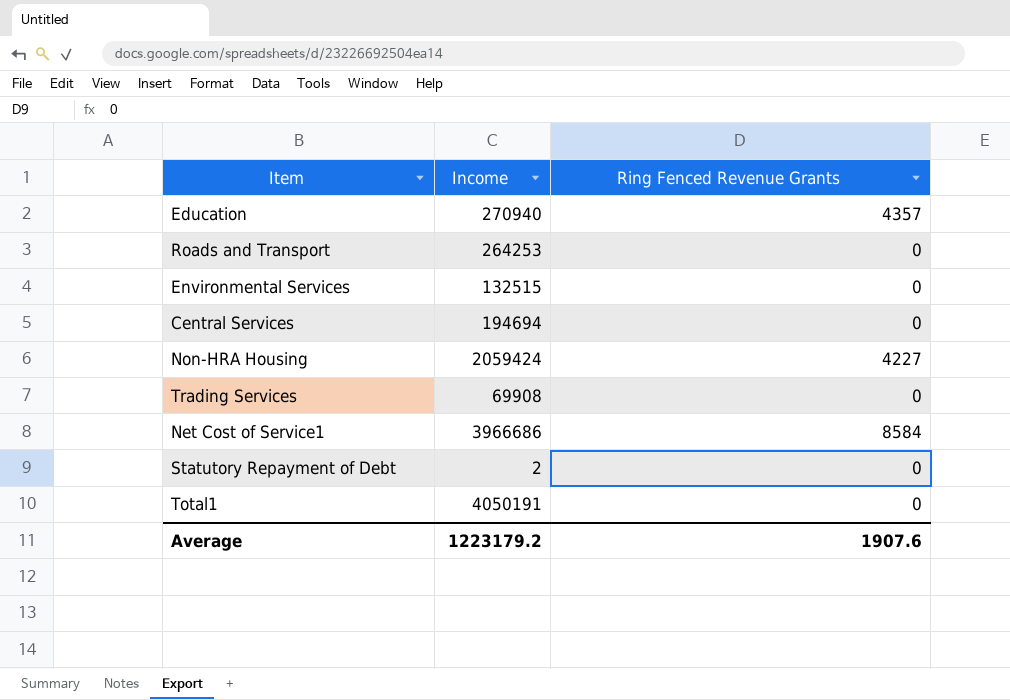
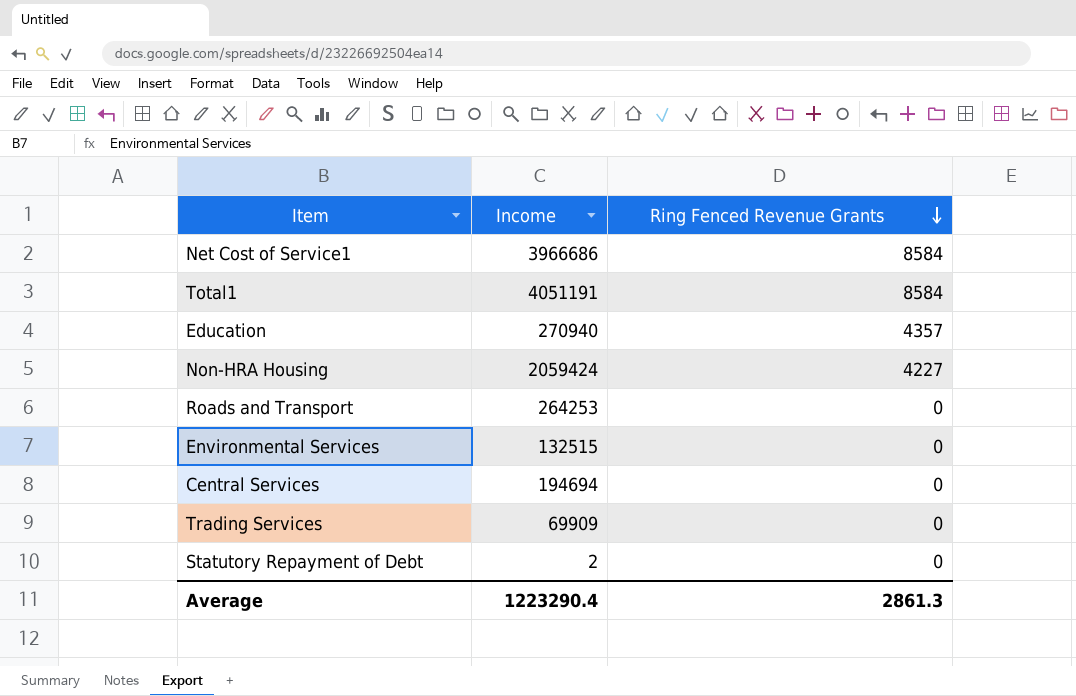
row order: none -> Ring Fenced Revenue Grants descending
Total1 | Income: 4050191 -> 4051191
Total1 | Ring Fenced Revenue Grants: 0 -> 8584
Trading Services | Income: 69908 -> 69909
Average | Income: 1223179.2 -> 1223290.4
Average | Ring Fenced Revenue Grants: 1907.6 -> 2861.3

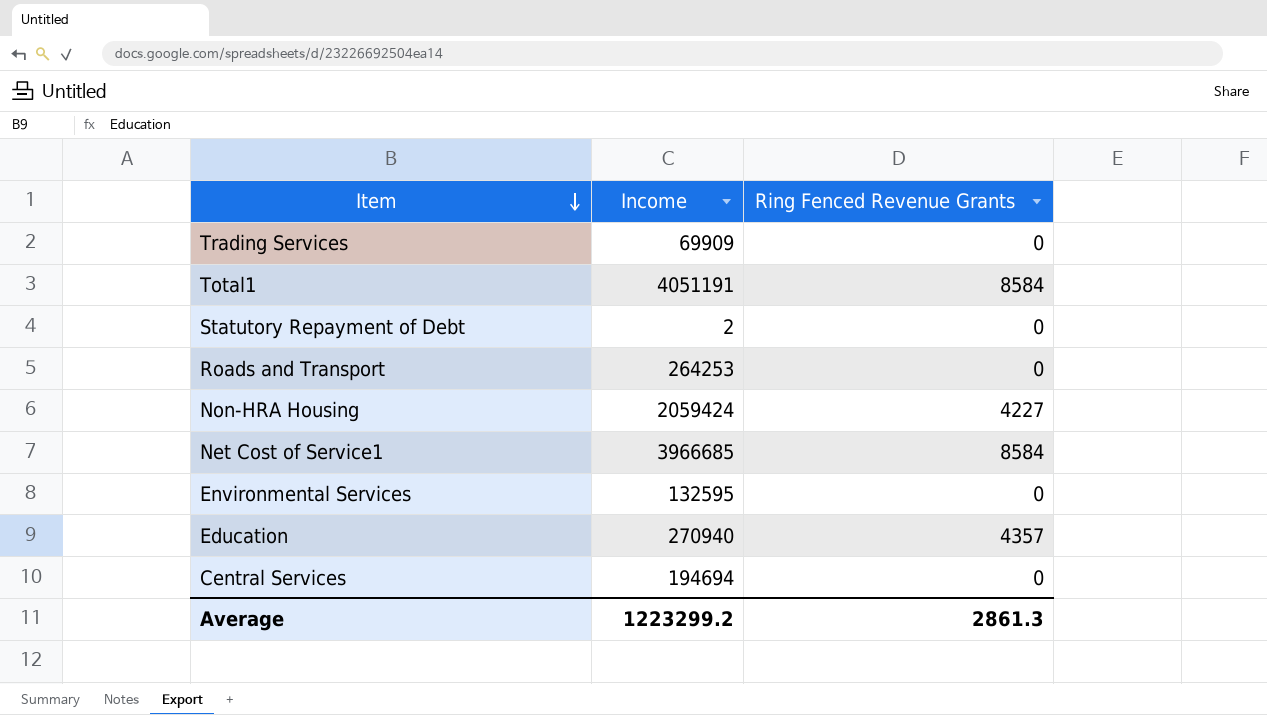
row order: Ring Fenced Revenue Grants descending -> Item descending
Net Cost of Service1 | Income: 3966686 -> 3966685
Environmental Services | Income: 132515 -> 132595
Average | Income: 1223290.4 -> 1223299.2

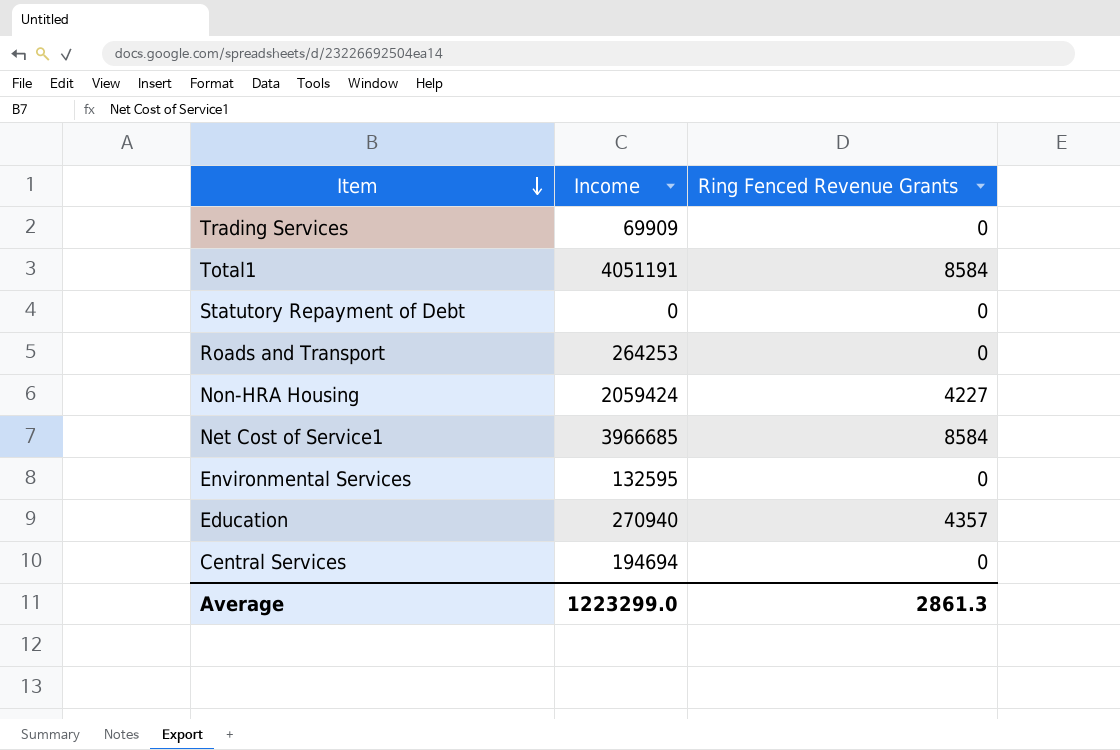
Statutory Repayment of Debt | Income: 2 -> 0
Average | Income: 1223299.2 -> 1223299.0

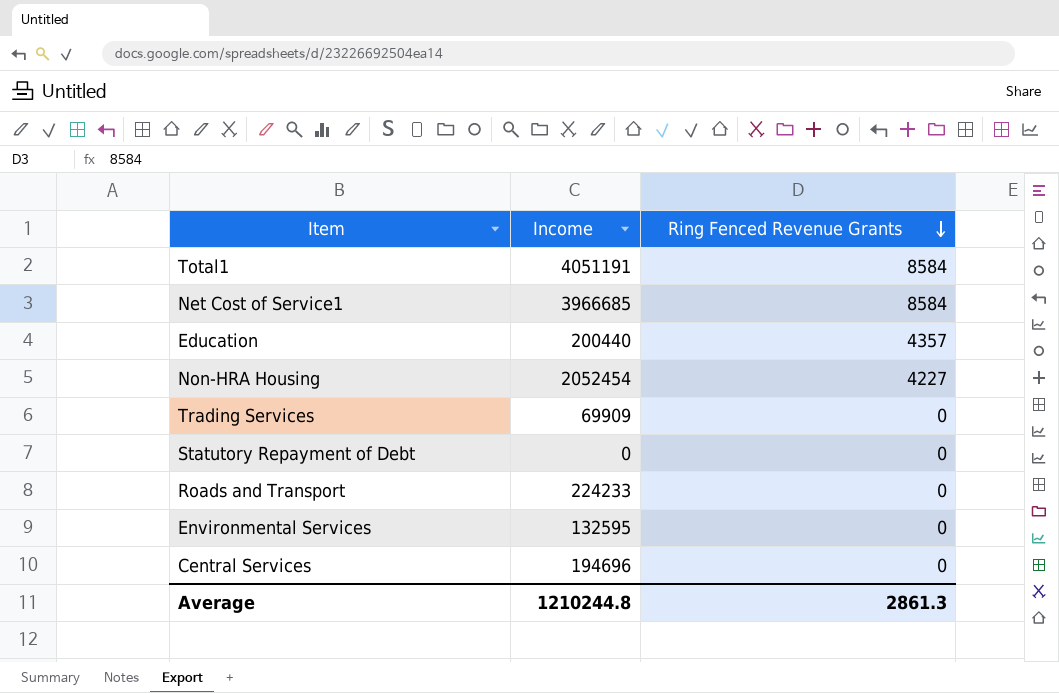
row order: Item descending -> Ring Fenced Revenue Grants descending
Education | Income: 270940 -> 200440
Non-HRA Housing | Income: 2059424 -> 2052454
Roads and Transport | Income: 264253 -> 224233
Central Services | Income: 194694 -> 194696
Average | Income: 1223299.0 -> 1210244.8

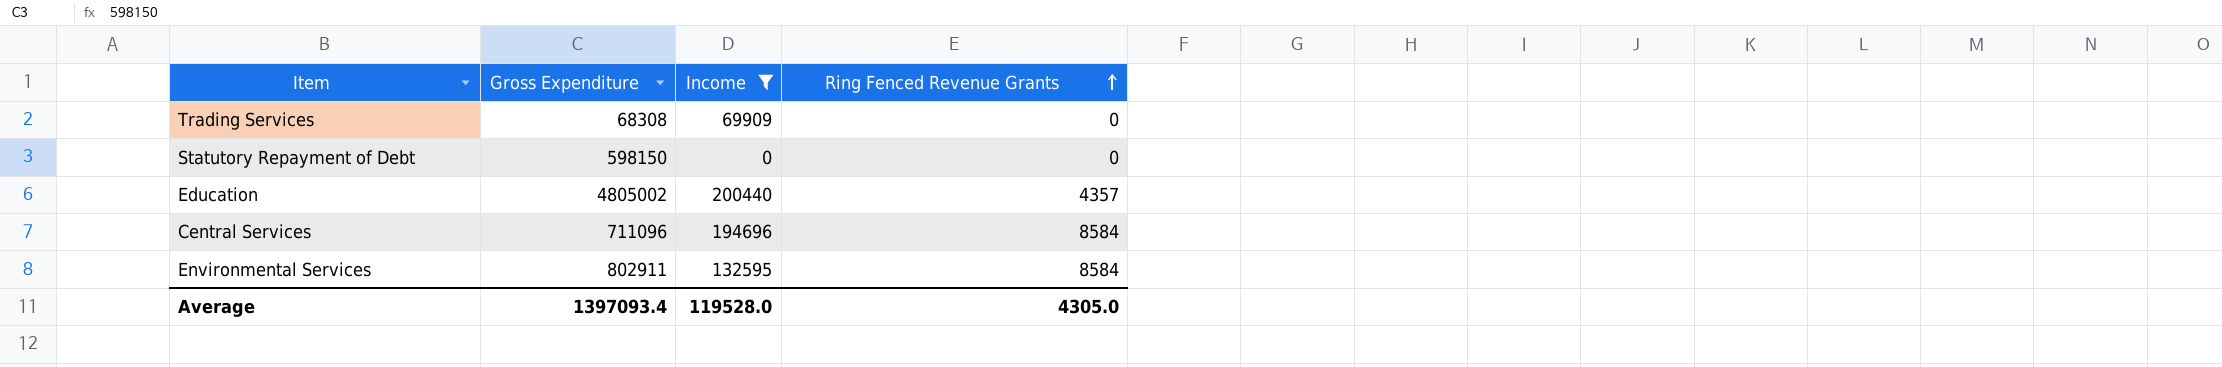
filter: none -> Income <= 200440
row order: Ring Fenced Revenue Grants descending -> Ring Fenced Revenue Grants ascending
column Gross Expenditure | position: none -> 2
Central Services | Ring Fenced Revenue Grants: 0 -> 8584
Environmental Services | Ring Fenced Revenue Grants: 0 -> 8584
Average | Income: 1210244.8 -> 119528.0
Average | Ring Fenced Revenue Grants: 2861.3 -> 4305.0

